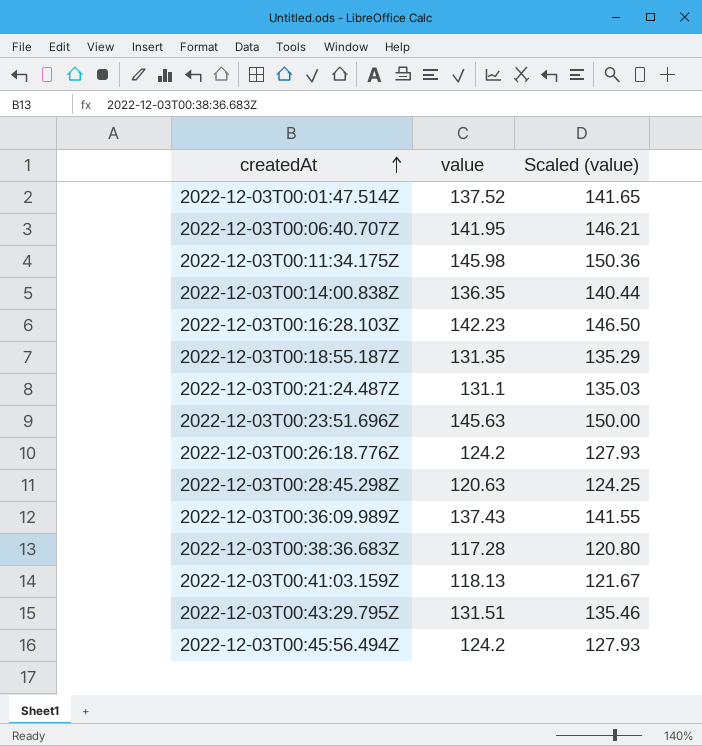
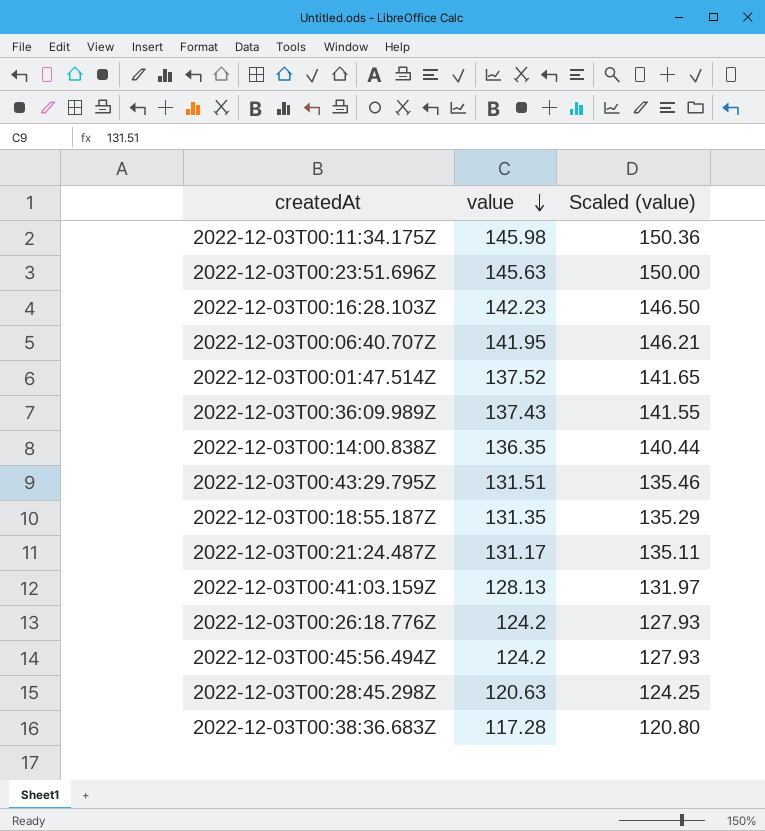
row order: createdAt ascending -> value descending
2022-12-03T00:21:24.487Z | value: 131.1 -> 131.17
2022-12-03T00:21:24.487Z | Scaled (value): 135.03 -> 135.11
2022-12-03T00:41:03.159Z | value: 118.13 -> 128.13
2022-12-03T00:41:03.159Z | Scaled (value): 121.67 -> 131.97

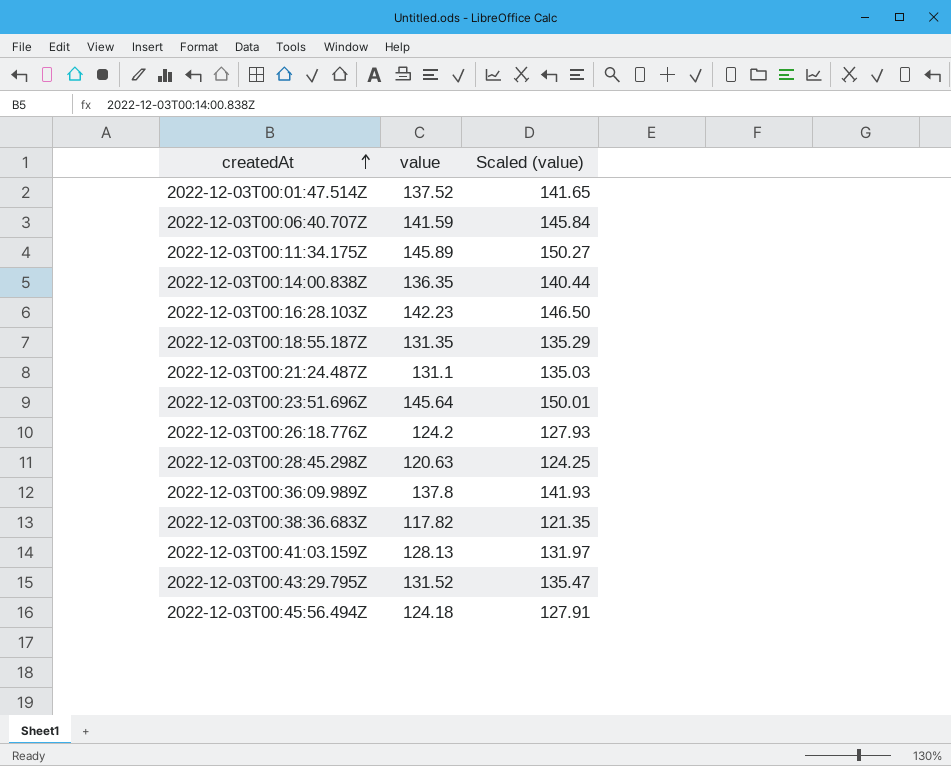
row order: value descending -> createdAt ascending
2022-12-03T00:06:40.707Z | value: 141.95 -> 141.59
2022-12-03T00:06:40.707Z | Scaled (value): 146.21 -> 145.84
2022-12-03T00:11:34.175Z | value: 145.98 -> 145.89
2022-12-03T00:11:34.175Z | Scaled (value): 150.36 -> 150.27
2022-12-03T00:21:24.487Z | value: 131.17 -> 131.1
2022-12-03T00:21:24.487Z | Scaled (value): 135.11 -> 135.03
2022-12-03T00:23:51.696Z | value: 145.63 -> 145.64
2022-12-03T00:23:51.696Z | Scaled (value): 150.00 -> 150.01
2022-12-03T00:36:09.989Z | value: 137.43 -> 137.8
2022-12-03T00:36:09.989Z | Scaled (value): 141.55 -> 141.93
2022-12-03T00:38:36.683Z | value: 117.28 -> 117.82
2022-12-03T00:38:36.683Z | Scaled (value): 120.80 -> 121.35
2022-12-03T00:43:29.795Z | value: 131.51 -> 131.52
2022-12-03T00:43:29.795Z | Scaled (value): 135.46 -> 135.47
2022-12-03T00:45:56.494Z | value: 124.2 -> 124.18
2022-12-03T00:45:56.494Z | Scaled (value): 127.93 -> 127.91

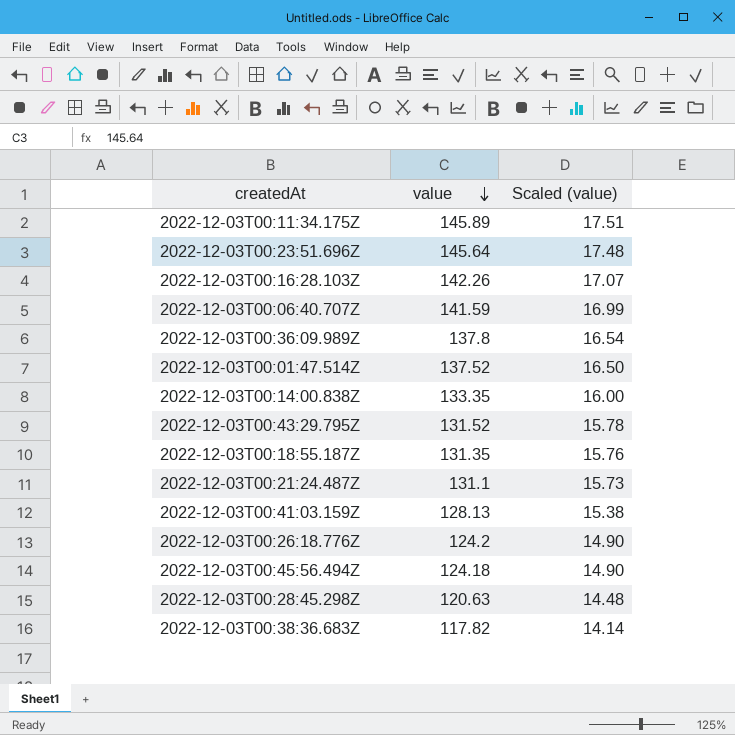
row order: createdAt ascending -> value descending
column Scaled (value) | formula: [value] * 1.03 -> [value] * 0.12
2022-12-03T00:16:28.103Z | value: 142.23 -> 142.26
2022-12-03T00:14:00.838Z | value: 136.35 -> 133.35

